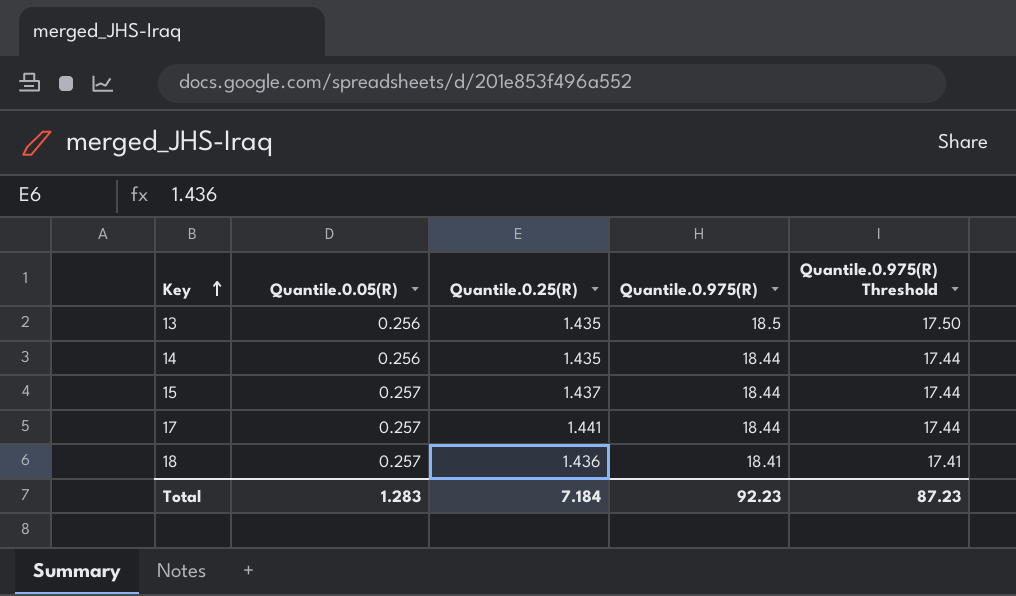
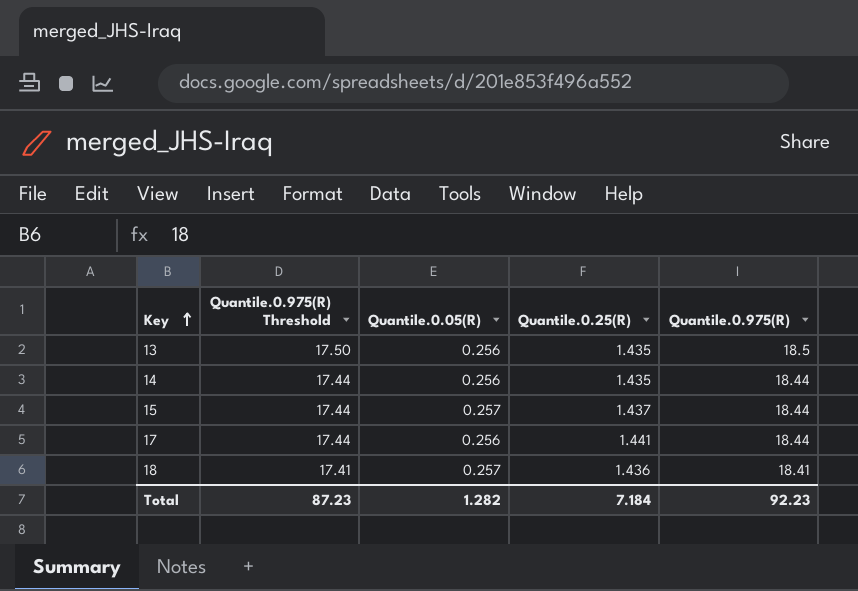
column Quantile.0.975(R) Threshold | position: 5 -> 2
17 | Quantile.0.05(R): 0.257 -> 0.256
Total | Quantile.0.05(R): 1.283 -> 1.282

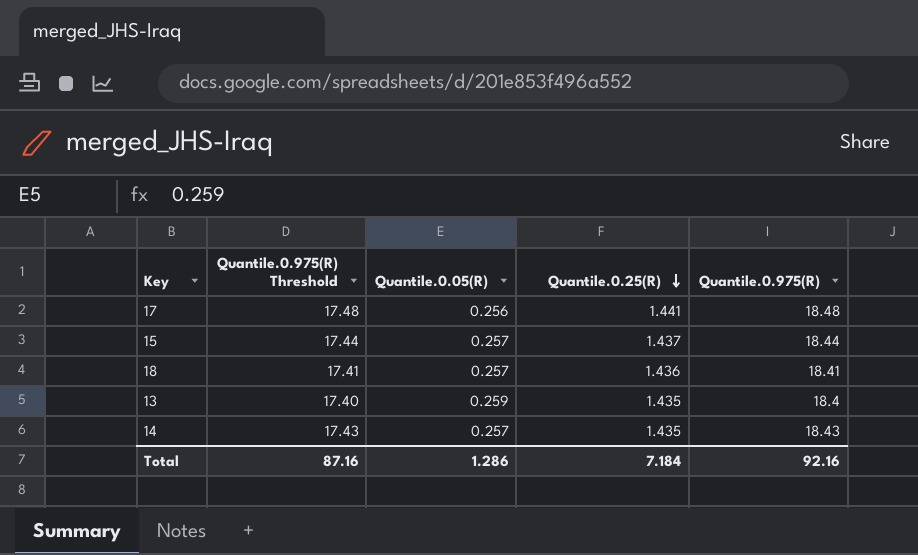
row order: Key ascending -> Quantile.0.25(R) descending
17 | Quantile.0.975(R) Threshold: 17.44 -> 17.48
17 | Quantile.0.975(R): 18.44 -> 18.48
13 | Quantile.0.975(R) Threshold: 17.50 -> 17.40
13 | Quantile.0.05(R): 0.256 -> 0.259
13 | Quantile.0.975(R): 18.5 -> 18.4
14 | Quantile.0.975(R) Threshold: 17.44 -> 17.43
14 | Quantile.0.05(R): 0.256 -> 0.257
14 | Quantile.0.975(R): 18.44 -> 18.43
Total | Quantile.0.975(R) Threshold: 87.23 -> 87.16
Total | Quantile.0.05(R): 1.282 -> 1.286
Total | Quantile.0.975(R): 92.23 -> 92.16

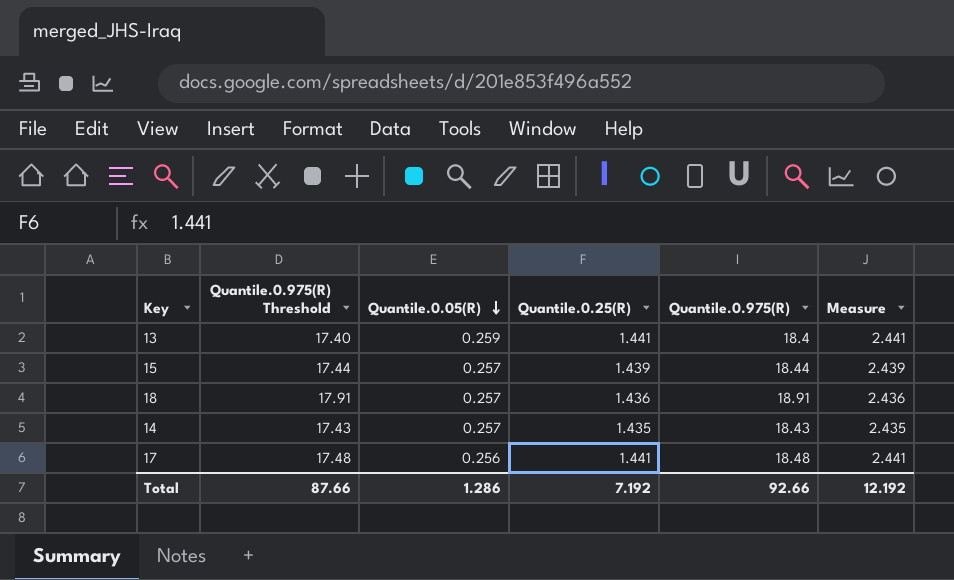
row order: Quantile.0.25(R) descending -> Quantile.0.05(R) descending
column Measure | formula: none -> [Quantile.0.25(R)] + 1
13 | Quantile.0.25(R): 1.435 -> 1.441
15 | Quantile.0.25(R): 1.437 -> 1.439
18 | Quantile.0.975(R) Threshold: 17.41 -> 17.91
18 | Quantile.0.975(R): 18.41 -> 18.91
Total | Quantile.0.975(R) Threshold: 87.16 -> 87.66
Total | Quantile.0.25(R): 7.184 -> 7.192
Total | Quantile.0.975(R): 92.16 -> 92.66

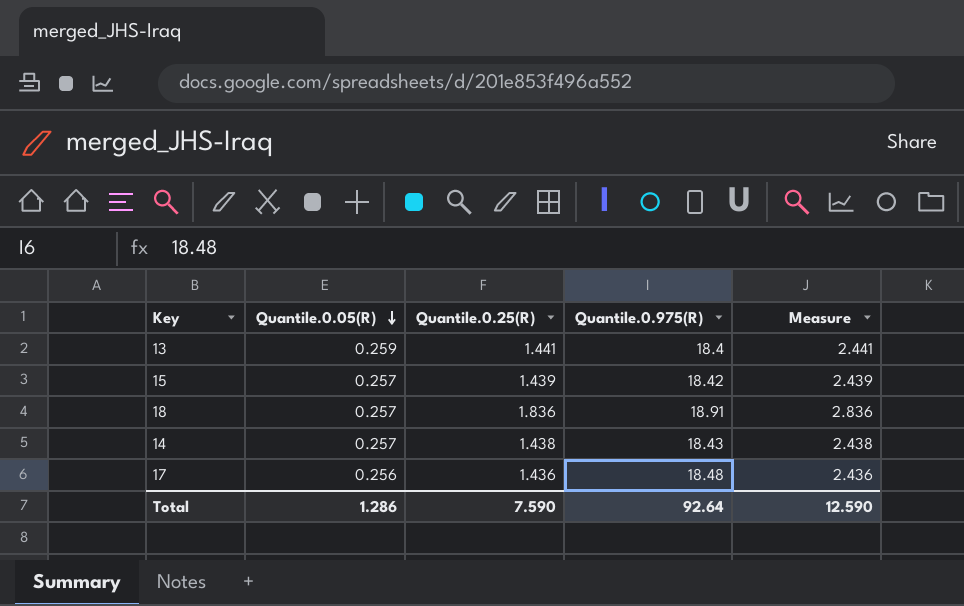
column Quantile.0.975(R) Threshold | formula: [Quantile.0.975(R)] - 1 -> none
15 | Quantile.0.975(R): 18.44 -> 18.42
18 | Quantile.0.25(R): 1.436 -> 1.836
18 | Measure: 2.436 -> 2.836
14 | Quantile.0.25(R): 1.435 -> 1.438
14 | Measure: 2.435 -> 2.438
17 | Quantile.0.25(R): 1.441 -> 1.436
17 | Measure: 2.441 -> 2.436
Total | Quantile.0.25(R): 7.192 -> 7.590
Total | Quantile.0.975(R): 92.66 -> 92.64
Total | Measure: 12.192 -> 12.590

